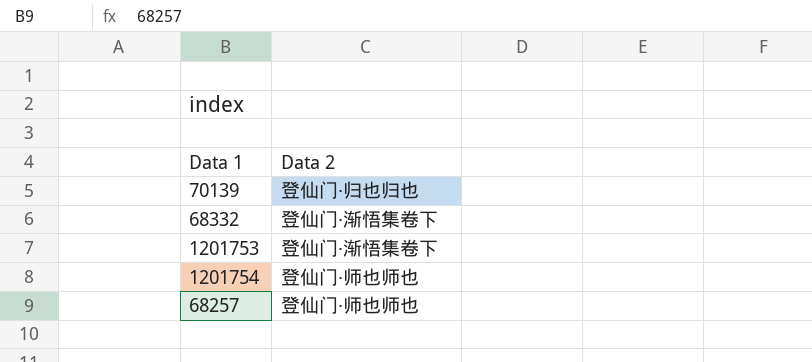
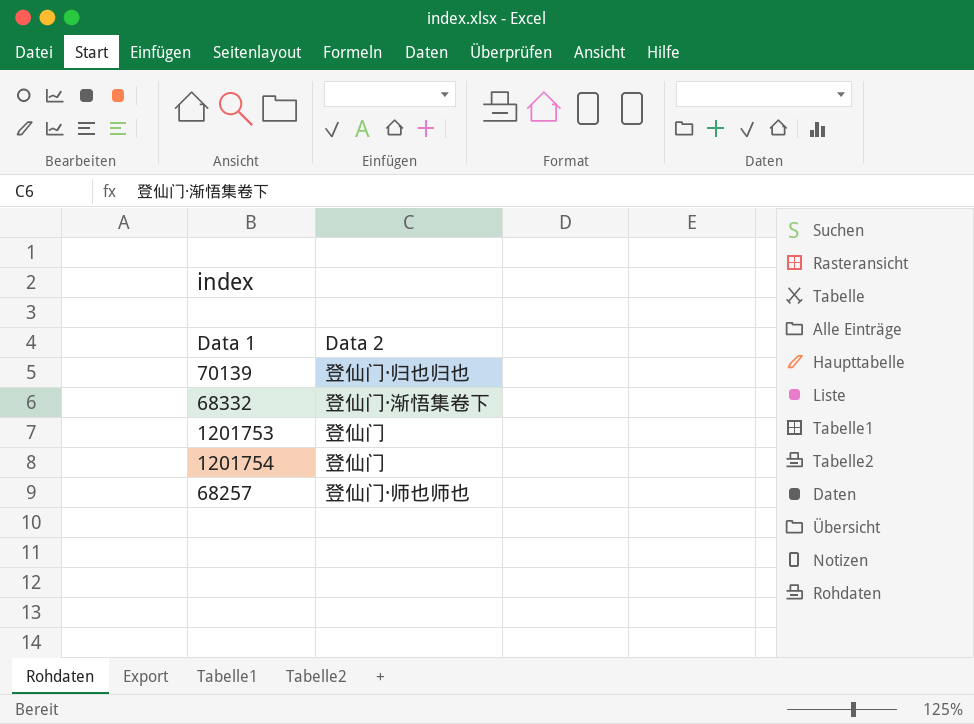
1201753 | Data 2: 登仙门·渐悟集卷下 -> 登仙门
1201754 | Data 2: 登仙门·师也师也 -> 登仙门

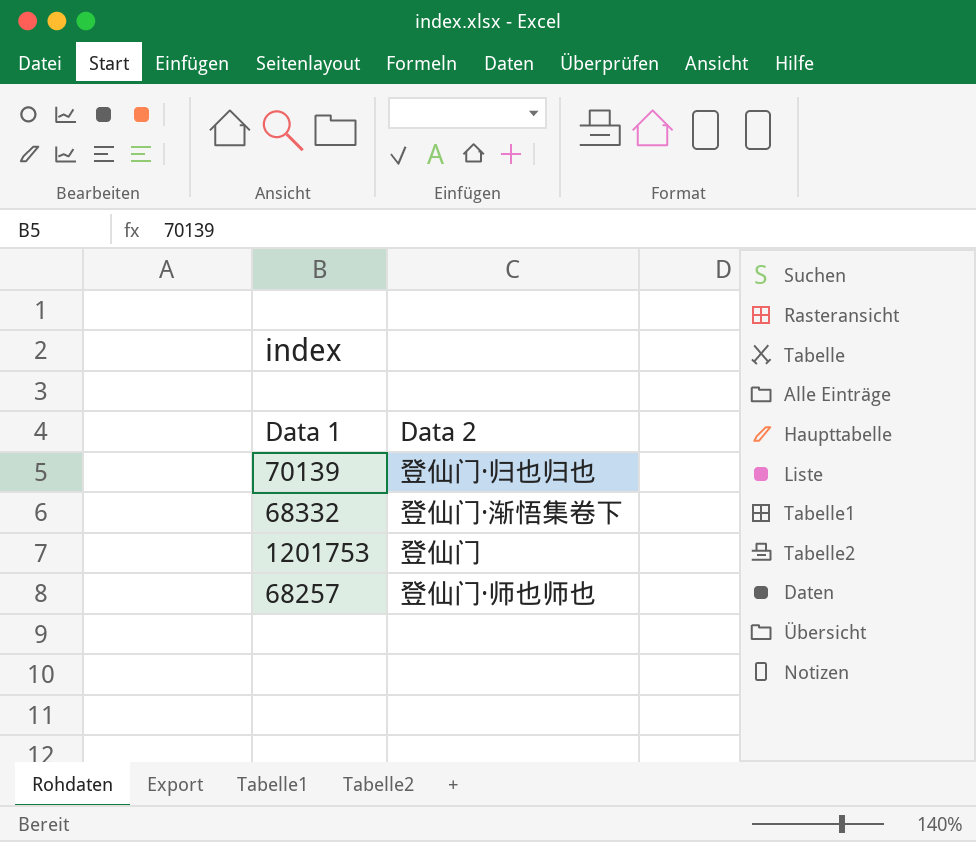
row 1201754: 登仙门 -> none

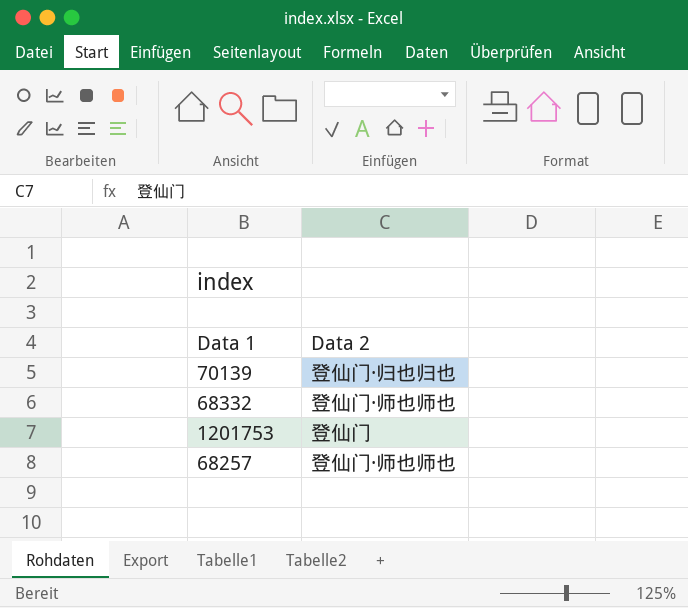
68332 | Data 2: 登仙门·渐悟集卷下 -> 登仙门·师也师也

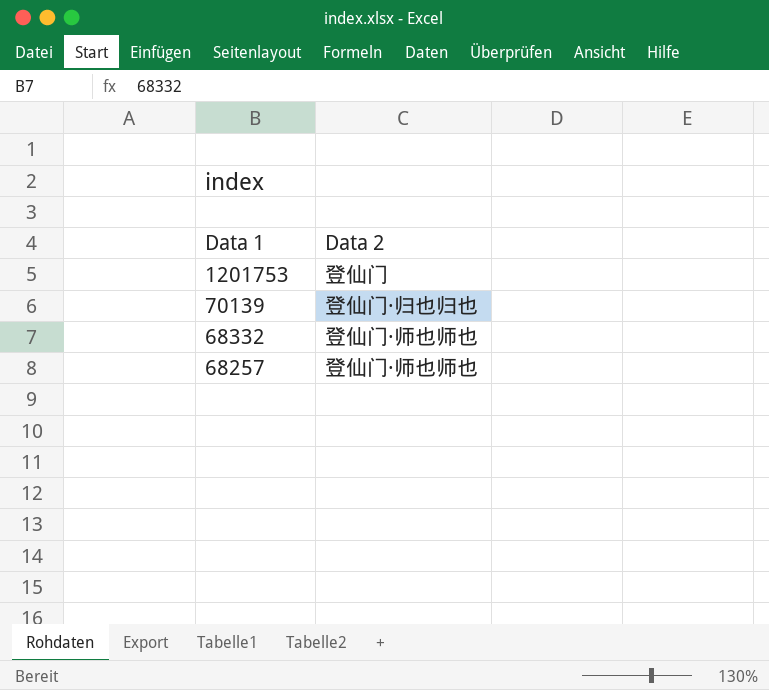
row order: none -> Data 1 descending

